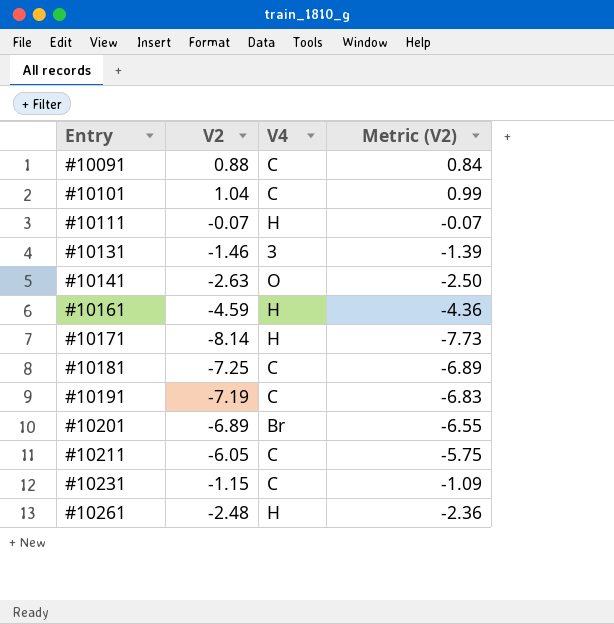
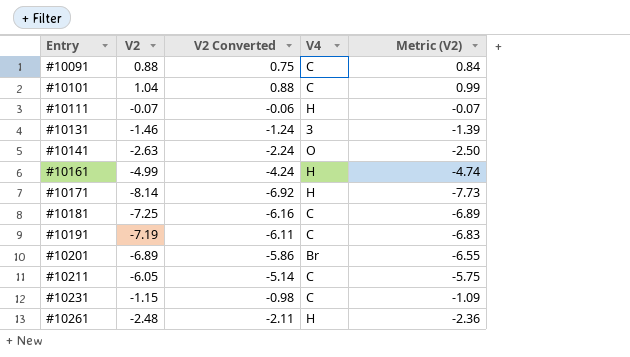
column V2 Converted | formula: none -> [V2] * 0.85
#10161 | V2: -4.59 -> -4.99
#10161 | Metric (V2): -4.36 -> -4.74

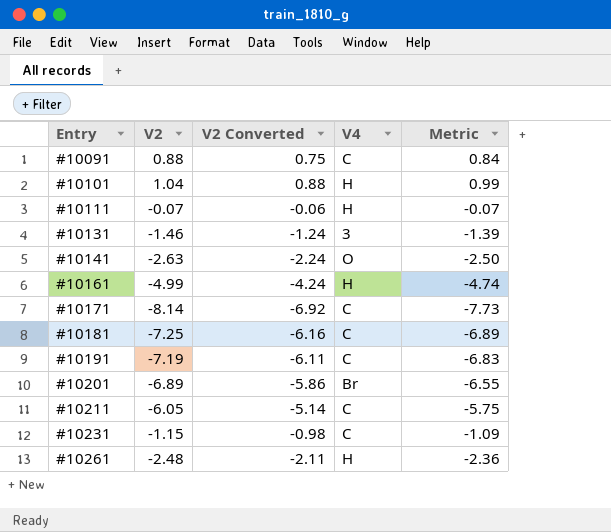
column name: Metric (V2) -> Metric
#10101 | V4: C -> H
#10171 | V4: H -> C

